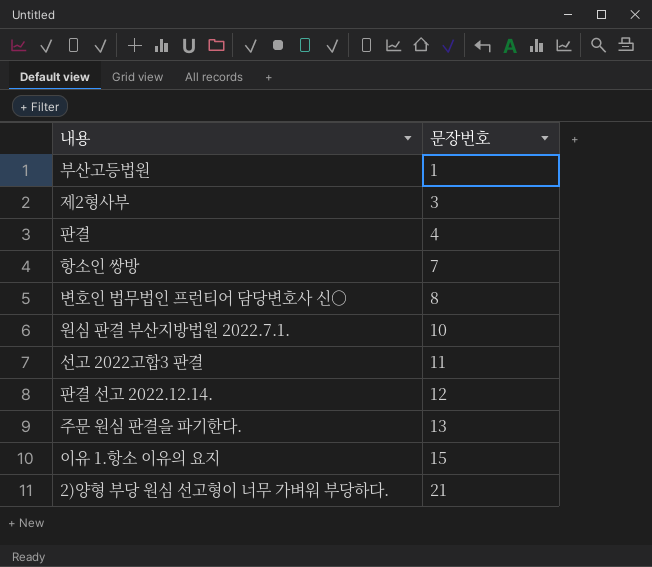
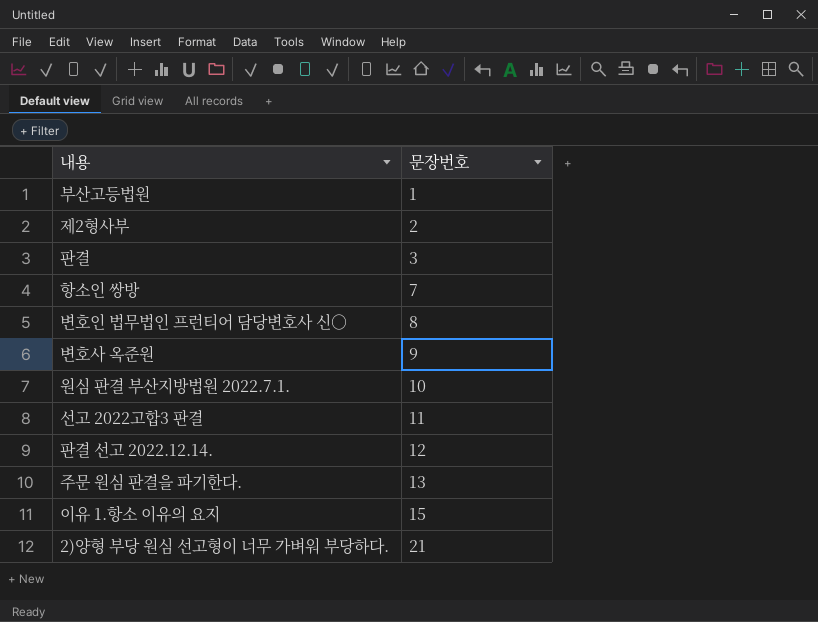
제2형사부 | 문장번호: 3 -> 2
판결 | 문장번호: 4 -> 3
row 변호사 옥준원: none -> 9

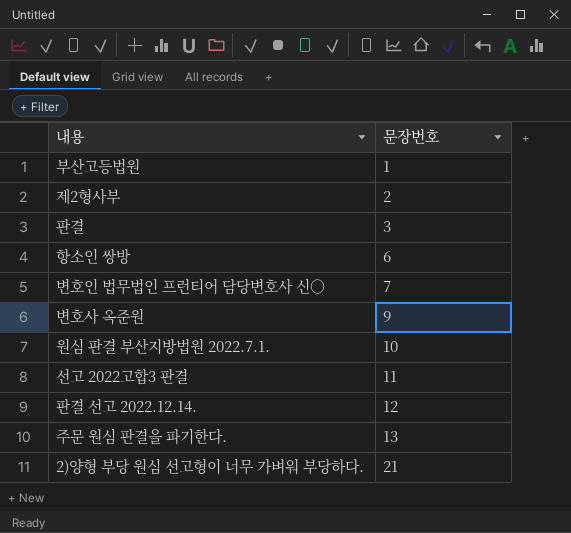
row 이유 1.항소 이유의 요지: 15 -> none
항소인 쌍방 | 문장번호: 7 -> 6
변호인 법무법인 프런티어 담당변호사 신○ | 문장번호: 8 -> 7

